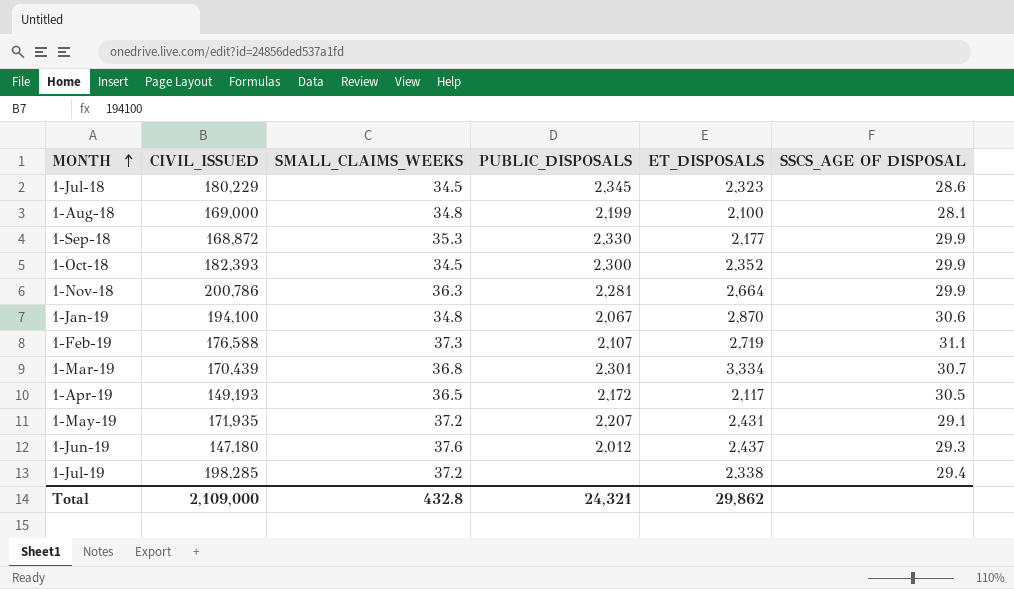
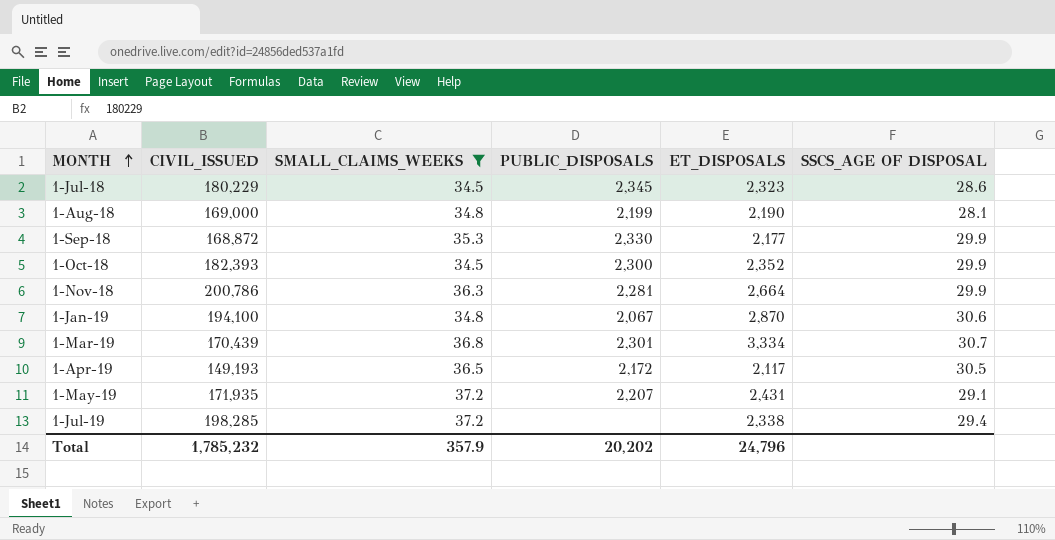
filter: none -> SMALL_CLAIMS_WEEKS <= 37.2
1-Aug-18 | ET_DISPOSALS: 2,100 -> 2,190
Total | CIVIL_ISSUED: 2,109,000 -> 1,785,232
Total | SMALL_CLAIMS_WEEKS: 432.8 -> 357.9
Total | PUBLIC_DISPOSALS: 24,321 -> 20,202
Total | ET_DISPOSALS: 29,862 -> 24,796

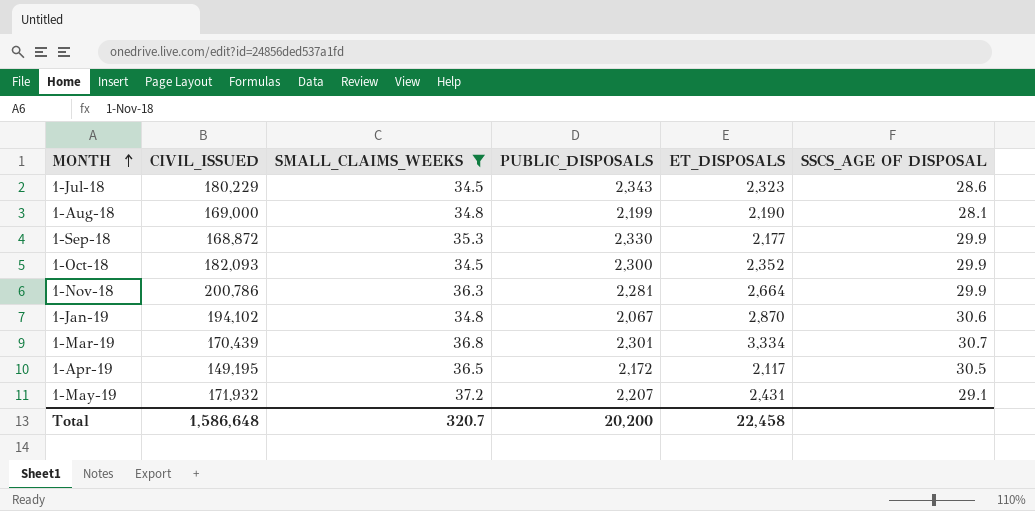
row 1-Jul-19: 198,285 | 37.2 | none | 2,338 | 29.4 -> none
1-Jul-18 | PUBLIC_DISPOSALS: 2,345 -> 2,343
1-Oct-18 | CIVIL_ISSUED: 182,393 -> 182,093
1-Jan-19 | CIVIL_ISSUED: 194,100 -> 194,102
1-Apr-19 | CIVIL_ISSUED: 149,193 -> 149,195
1-May-19 | CIVIL_ISSUED: 171,935 -> 171,932
Total | CIVIL_ISSUED: 1,785,232 -> 1,586,648
Total | SMALL_CLAIMS_WEEKS: 357.9 -> 320.7
Total | PUBLIC_DISPOSALS: 20,202 -> 20,200
Total | ET_DISPOSALS: 24,796 -> 22,458

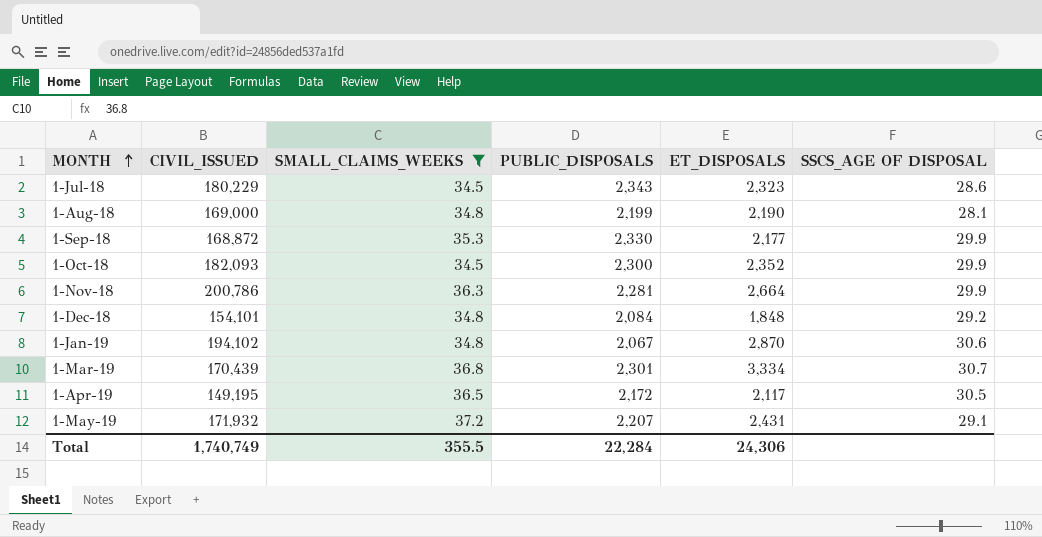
row 1-Dec-18: none -> 154,101 | 34.8 | 2,084 | 1,848 | 29.2
Total | CIVIL_ISSUED: 1,586,648 -> 1,740,749
Total | SMALL_CLAIMS_WEEKS: 320.7 -> 355.5
Total | PUBLIC_DISPOSALS: 20,200 -> 22,284
Total | ET_DISPOSALS: 22,458 -> 24,306

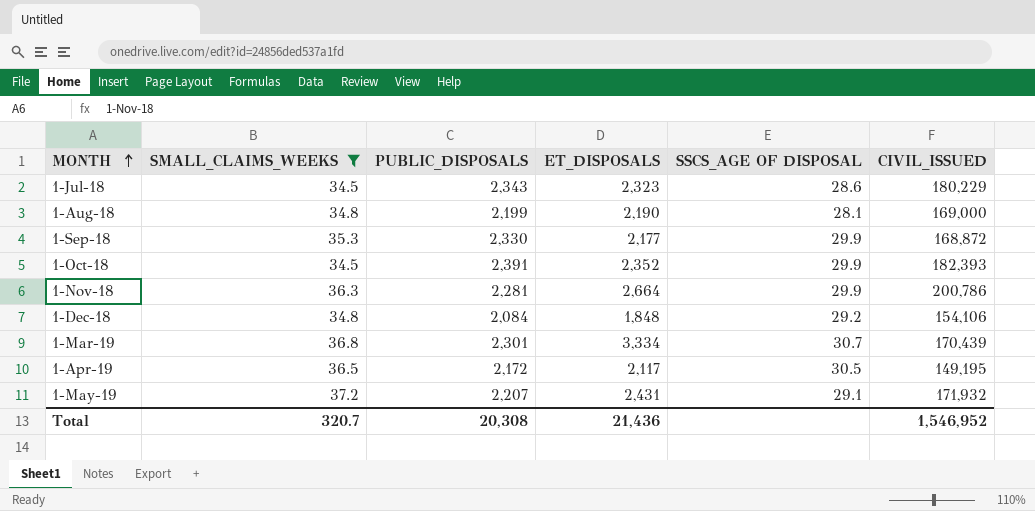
column CIVIL_ISSUED | position: 2 -> 6
row 1-Jan-19: 194,102 | 34.8 | 2,067 | 2,870 | 30.6 -> none
1-Oct-18 | PUBLIC_DISPOSALS: 2,300 -> 2,391
1-Oct-18 | CIVIL_ISSUED: 182,093 -> 182,393
1-Dec-18 | CIVIL_ISSUED: 154,101 -> 154,106
Total | SMALL_CLAIMS_WEEKS: 355.5 -> 320.7
Total | PUBLIC_DISPOSALS: 22,284 -> 20,308
Total | ET_DISPOSALS: 24,306 -> 21,436
Total | CIVIL_ISSUED: 1,740,749 -> 1,546,952

